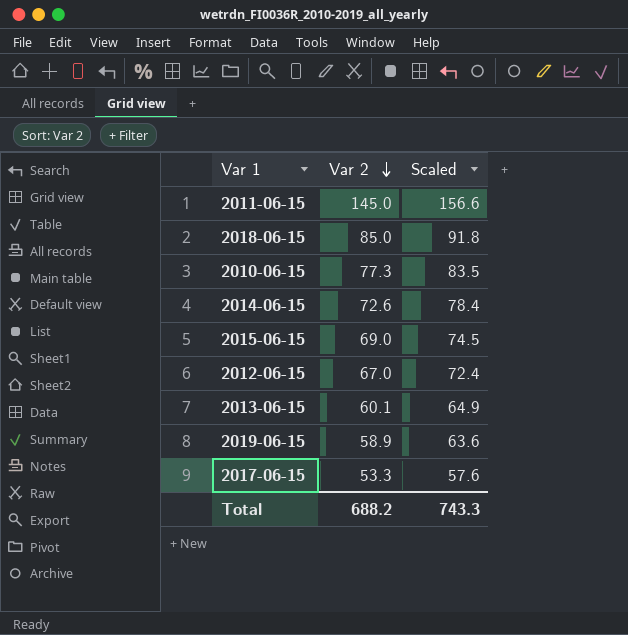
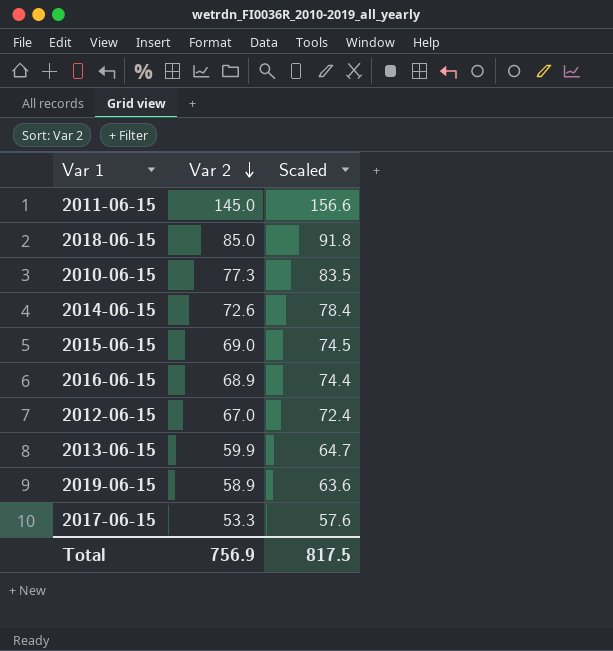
row 2016-06-15: none -> 68.9 | 74.4
2013-06-15 | Var 2: 60.1 -> 59.9
2013-06-15 | Scaled: 64.9 -> 64.7
Total | Var 2: 688.2 -> 756.9
Total | Scaled: 743.3 -> 817.5

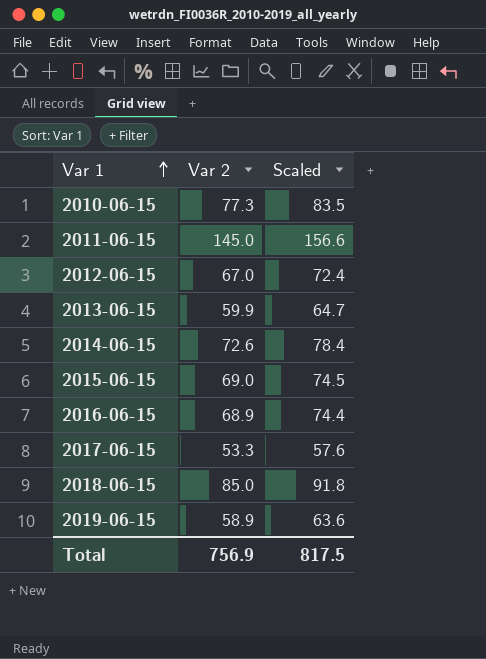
row order: Var 2 descending -> Var 1 ascending

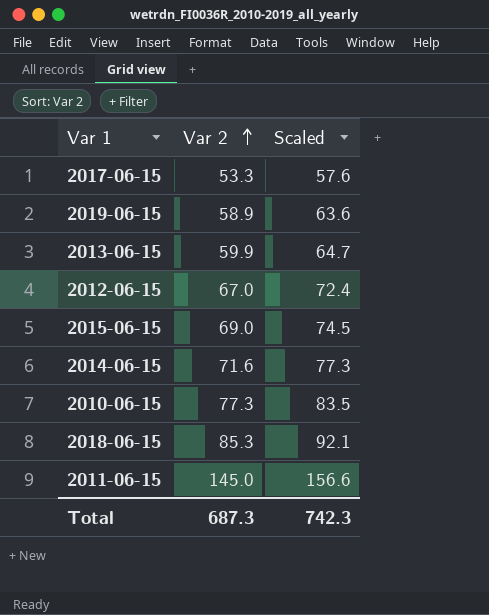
row order: Var 1 ascending -> Var 2 ascending
row 2016-06-15: 68.9 | 74.4 -> none
2014-06-15 | Var 2: 72.6 -> 71.6
2014-06-15 | Scaled: 78.4 -> 77.3
2018-06-15 | Var 2: 85.0 -> 85.3
2018-06-15 | Scaled: 91.8 -> 92.1
Total | Var 2: 756.9 -> 687.3
Total | Scaled: 817.5 -> 742.3

